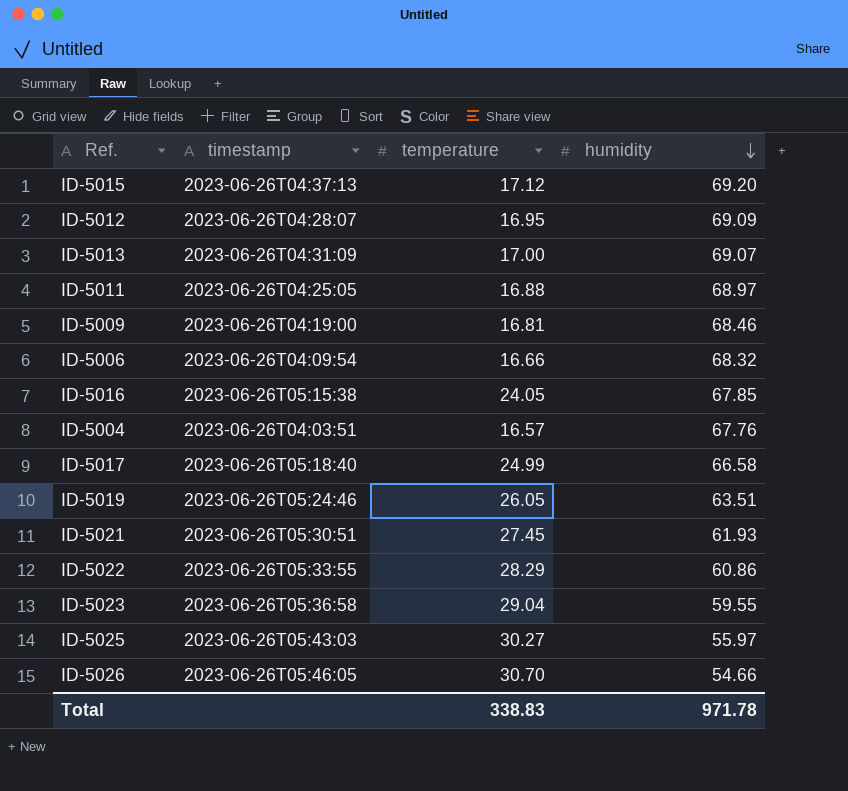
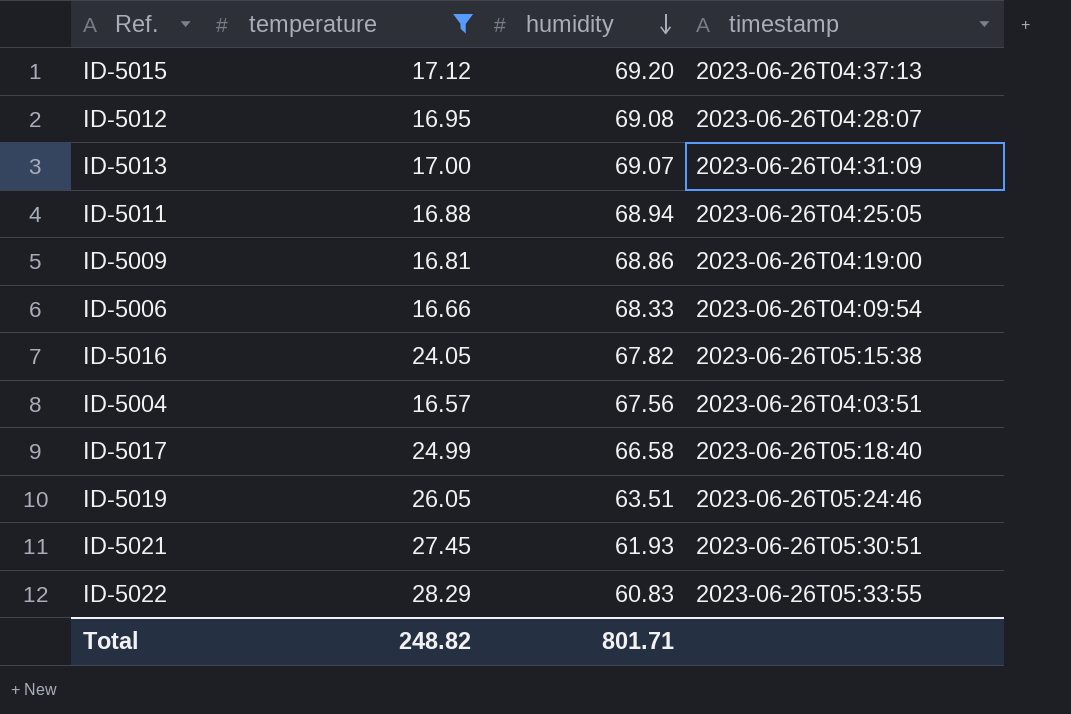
filter: none -> temperature <= 28.29
column timestamp | position: 2 -> 4
ID-5012 | humidity: 69.09 -> 69.08
ID-5011 | humidity: 68.97 -> 68.94
ID-5009 | humidity: 68.46 -> 68.86
ID-5006 | humidity: 68.32 -> 68.33
ID-5016 | humidity: 67.85 -> 67.82
ID-5004 | humidity: 67.76 -> 67.56
ID-5022 | humidity: 60.86 -> 60.83
Total | temperature: 338.83 -> 248.82
Total | humidity: 971.78 -> 801.71

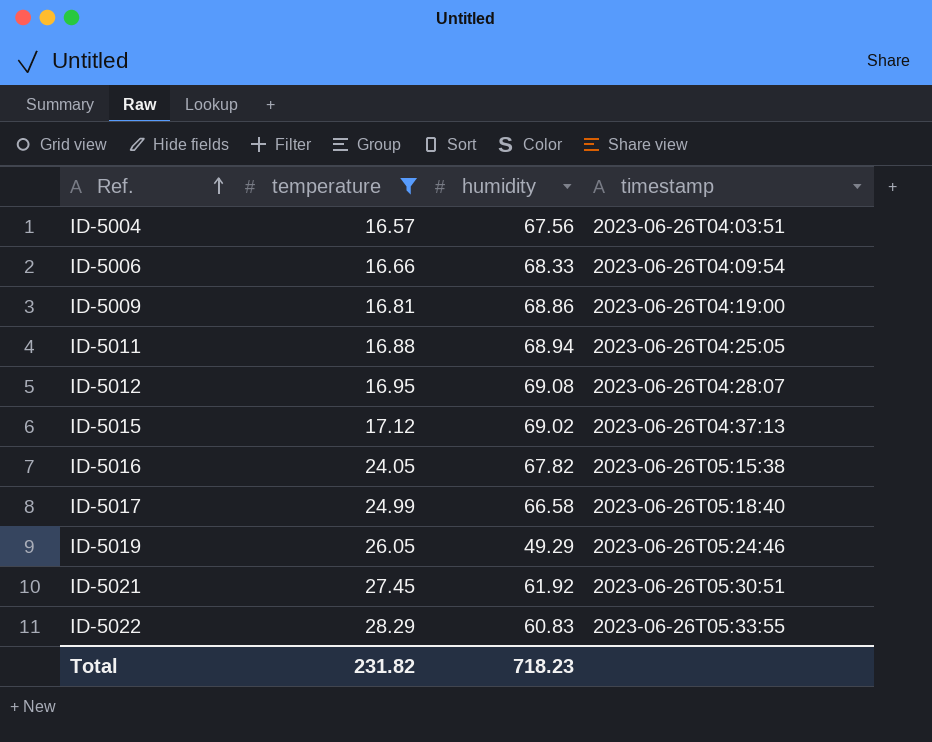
row order: humidity descending -> Ref. ascending
row ID-5013: 17.00 | 69.07 | 2023-06-26T04:31:09 -> none
ID-5015 | humidity: 69.20 -> 69.02
ID-5019 | humidity: 63.51 -> 49.29
ID-5021 | humidity: 61.93 -> 61.92
Total | temperature: 248.82 -> 231.82
Total | humidity: 801.71 -> 718.23

